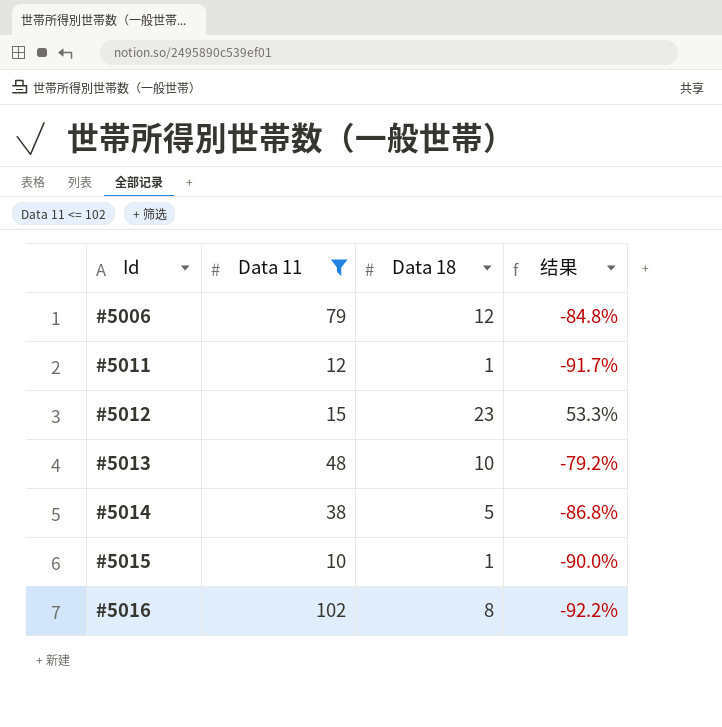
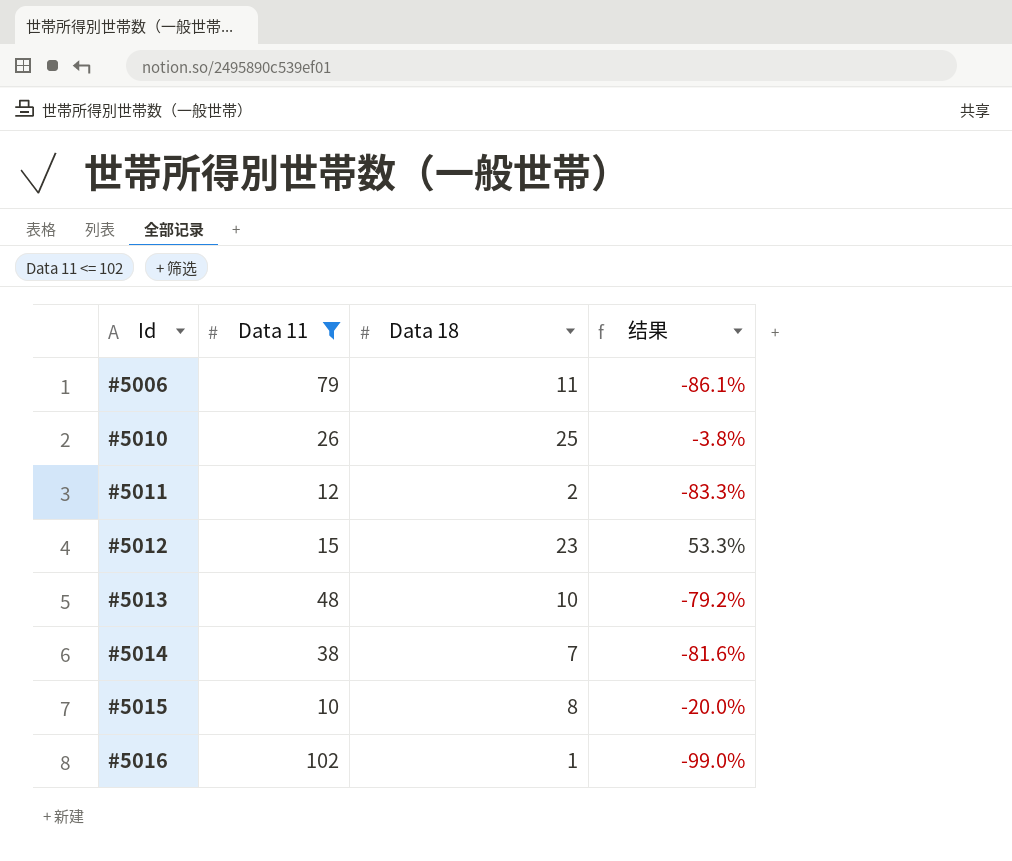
#5006 | Data 18: 12 -> 11
#5006 | 结果: -84.8% -> -86.1%
row #5010: none -> 26 | 25 | -3.8%
#5011 | Data 18: 1 -> 2
#5011 | 结果: -91.7% -> -83.3%
#5014 | Data 18: 5 -> 7
#5014 | 结果: -86.8% -> -81.6%
#5015 | Data 18: 1 -> 8
#5015 | 结果: -90.0% -> -20.0%
#5016 | Data 18: 8 -> 1
#5016 | 结果: -92.2% -> -99.0%

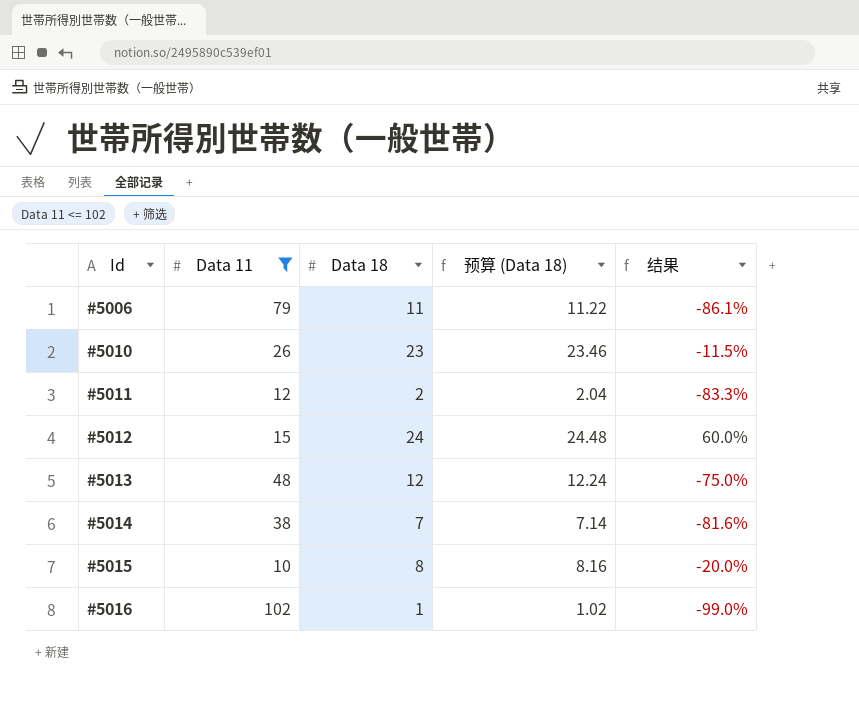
column 预算 (Data 18) | formula: none -> [Data 18] * 1.02
#5010 | Data 18: 25 -> 23
#5010 | 结果: -3.8% -> -11.5%
#5012 | Data 18: 23 -> 24
#5012 | 结果: 53.3% -> 60.0%
#5013 | Data 18: 10 -> 12
#5013 | 结果: -79.2% -> -75.0%

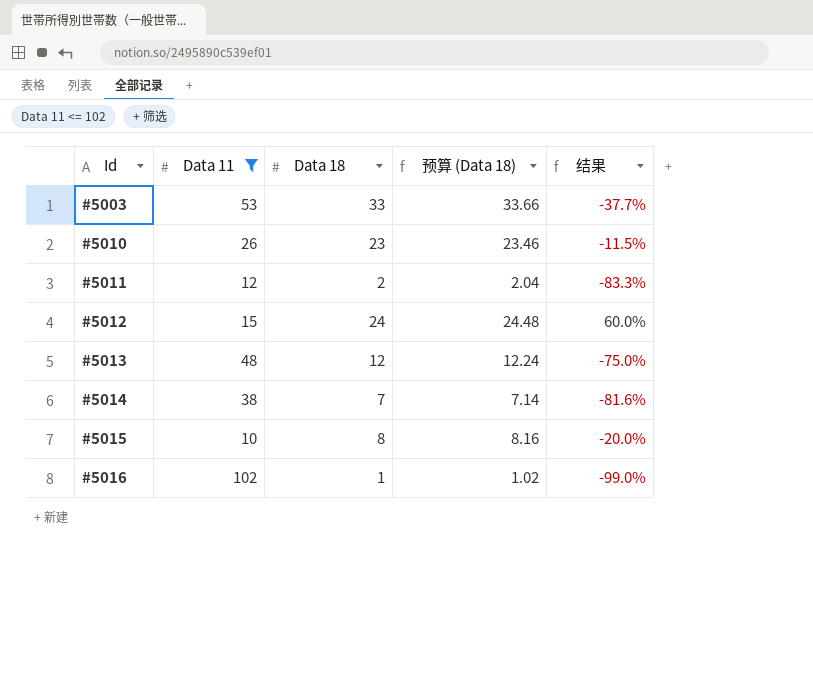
row #5006: 79 | 11 | 11.22 | -86.1% -> none
row #5003: none -> 53 | 33 | 33.66 | -37.7%

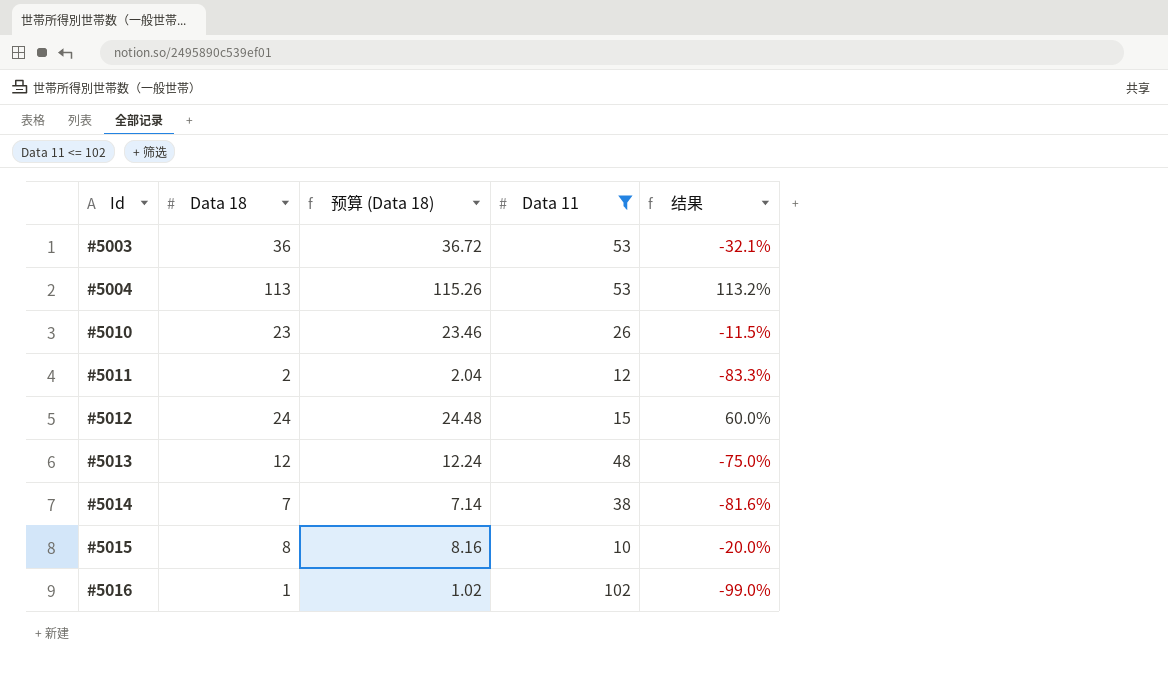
column Data 11 | position: 2 -> 4
#5003 | Data 18: 33 -> 36
#5003 | 预算 (Data 18): 33.66 -> 36.72
#5003 | 结果: -37.7% -> -32.1%
row #5004: none -> 113 | 115.26 | 53 | 113.2%

